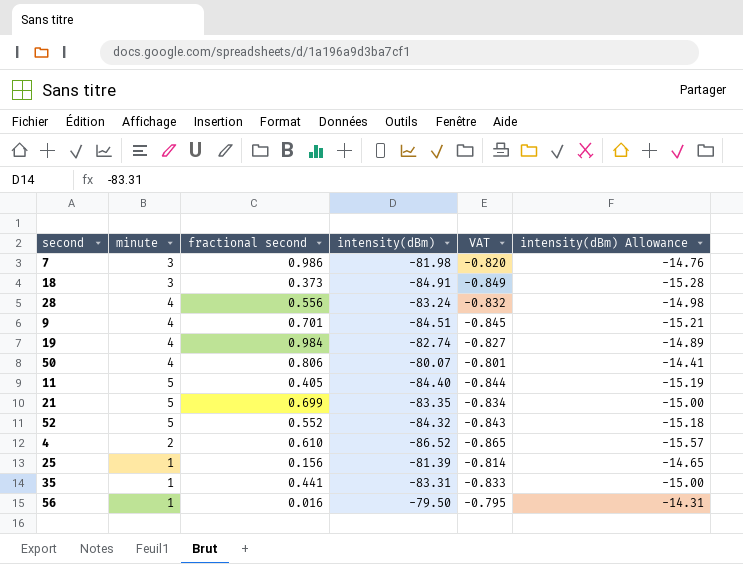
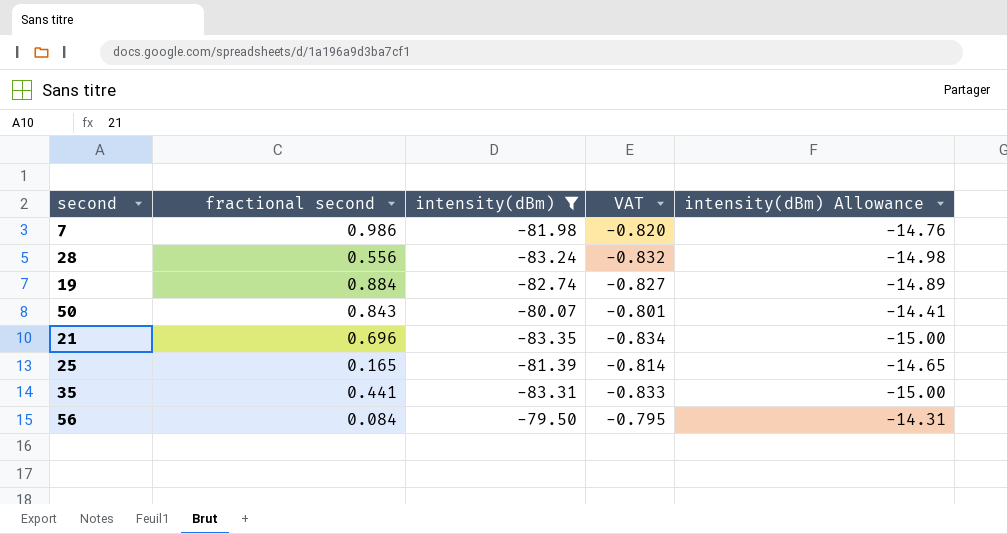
filter: none -> intensity(dBm) >= -83.35
column minute | position: 2 -> none
19 | fractional second: 0.984 -> 0.884
50 | fractional second: 0.806 -> 0.843
21 | fractional second: 0.699 -> 0.696
25 | fractional second: 0.156 -> 0.165
56 | fractional second: 0.016 -> 0.084

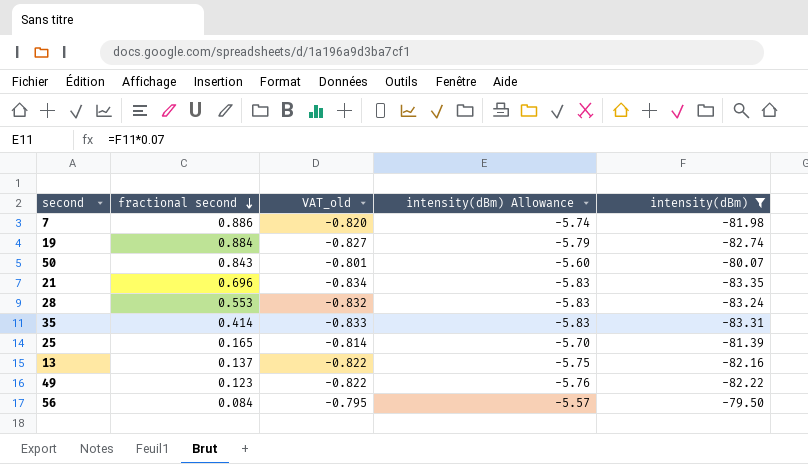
row order: none -> fractional second descending
column name: VAT -> VAT_old
column intensity(dBm) Allowance | formula: [intensity(dBm)] * 0.18 -> [intensity(dBm)] * 0.07
column intensity(dBm) | position: 3 -> 5
7 | fractional second: 0.986 -> 0.886
28 | fractional second: 0.556 -> 0.553
35 | fractional second: 0.441 -> 0.414
row 13: none -> 0.137 | -0.822 | -5.75 | -82.16
row 49: none -> 0.123 | -0.822 | -5.76 | -82.22

